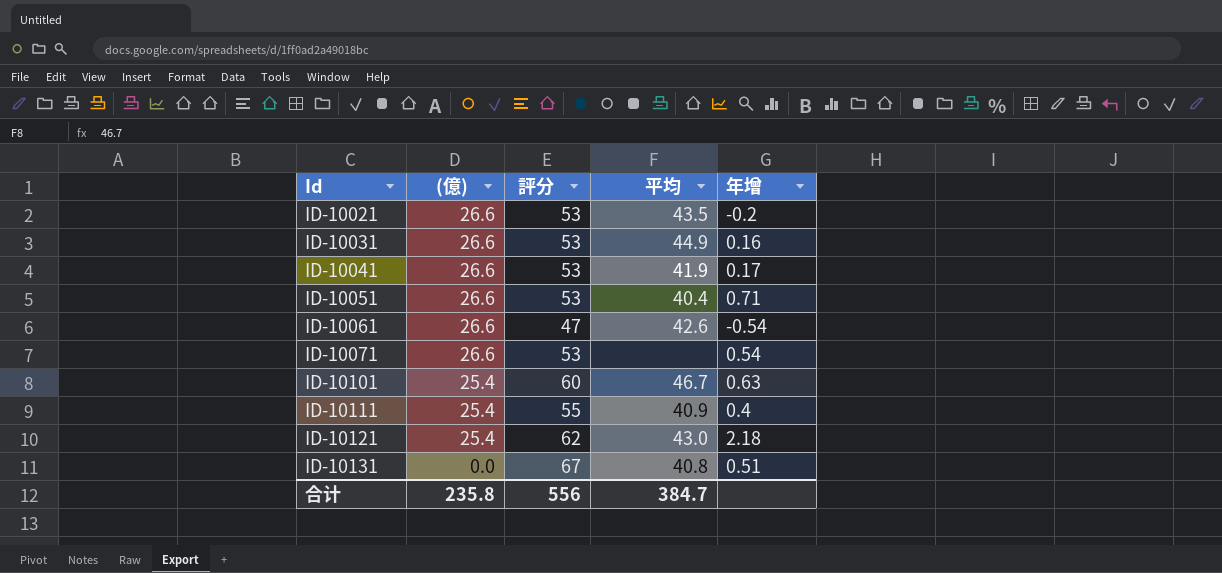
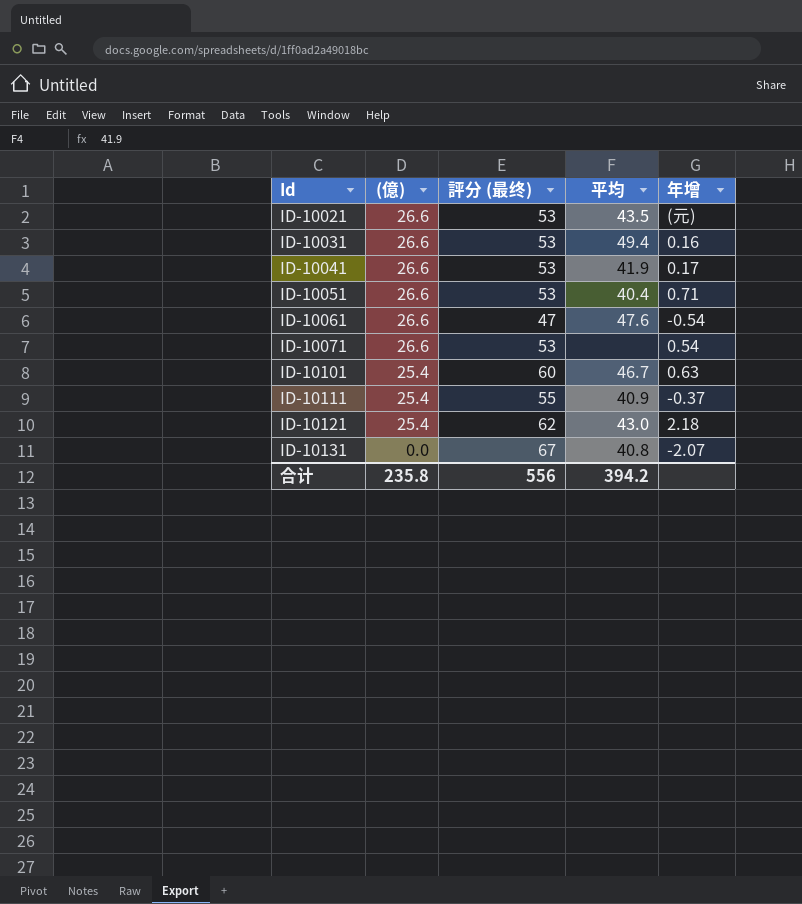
column name: 評分 -> 評分 (最终)
ID-10021 | 年增: -0.2 -> (元)
ID-10031 | 平均: 44.9 -> 49.4
ID-10061 | 平均: 42.6 -> 47.6
ID-10111 | 年增: 0.4 -> -0.37
ID-10131 | 年增: 0.51 -> -2.07
合计 | 平均: 384.7 -> 394.2

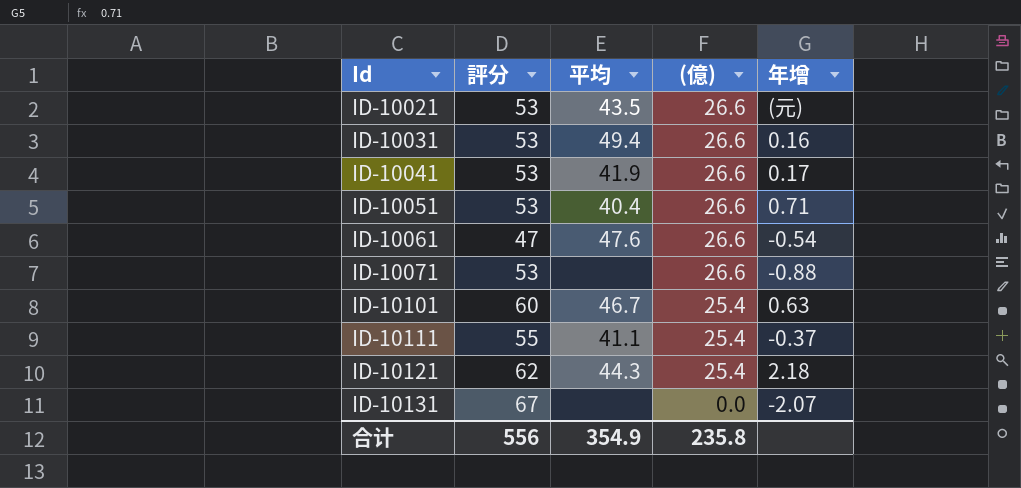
column name: 評分 (最终) -> 評分
column (億) | position: 2 -> 4
ID-10071 | 年增: 0.54 -> -0.88
ID-10111 | 平均: 40.9 -> 41.1
ID-10121 | 平均: 43.0 -> 44.3
ID-10131 | 平均: 40.8 -> none
合计 | 平均: 394.2 -> 354.9

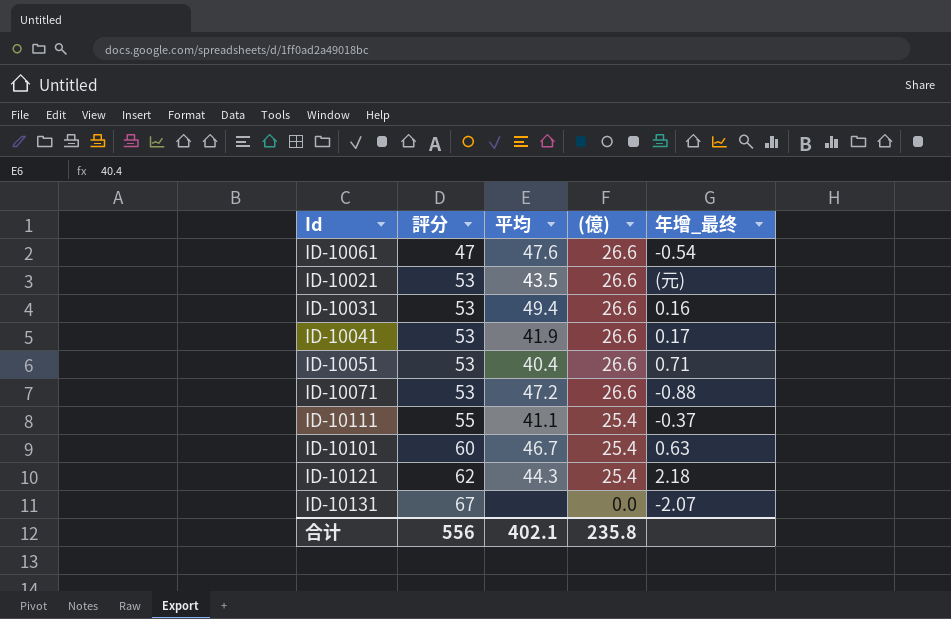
row order: Id ascending -> 評分 ascending
column name: 年增 -> 年增_最终
ID-10071 | 平均: none -> 47.2
合计 | 平均: 354.9 -> 402.1

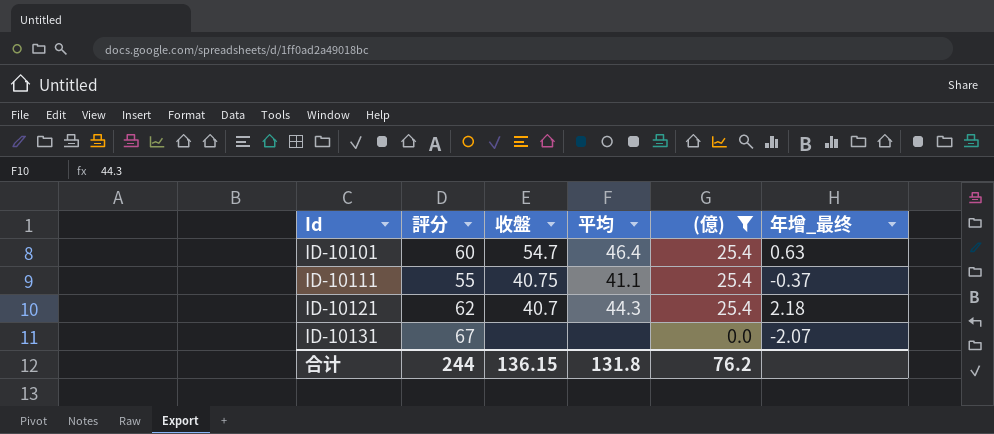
filter: none -> (億) != 26.6
row order: 評分 ascending -> Id ascending
column 收盤 | position: none -> 3
ID-10101 | 平均: 46.7 -> 46.4
合计 | 評分: 556 -> 244
合计 | 平均: 402.1 -> 131.8
合计 | (億): 235.8 -> 76.2

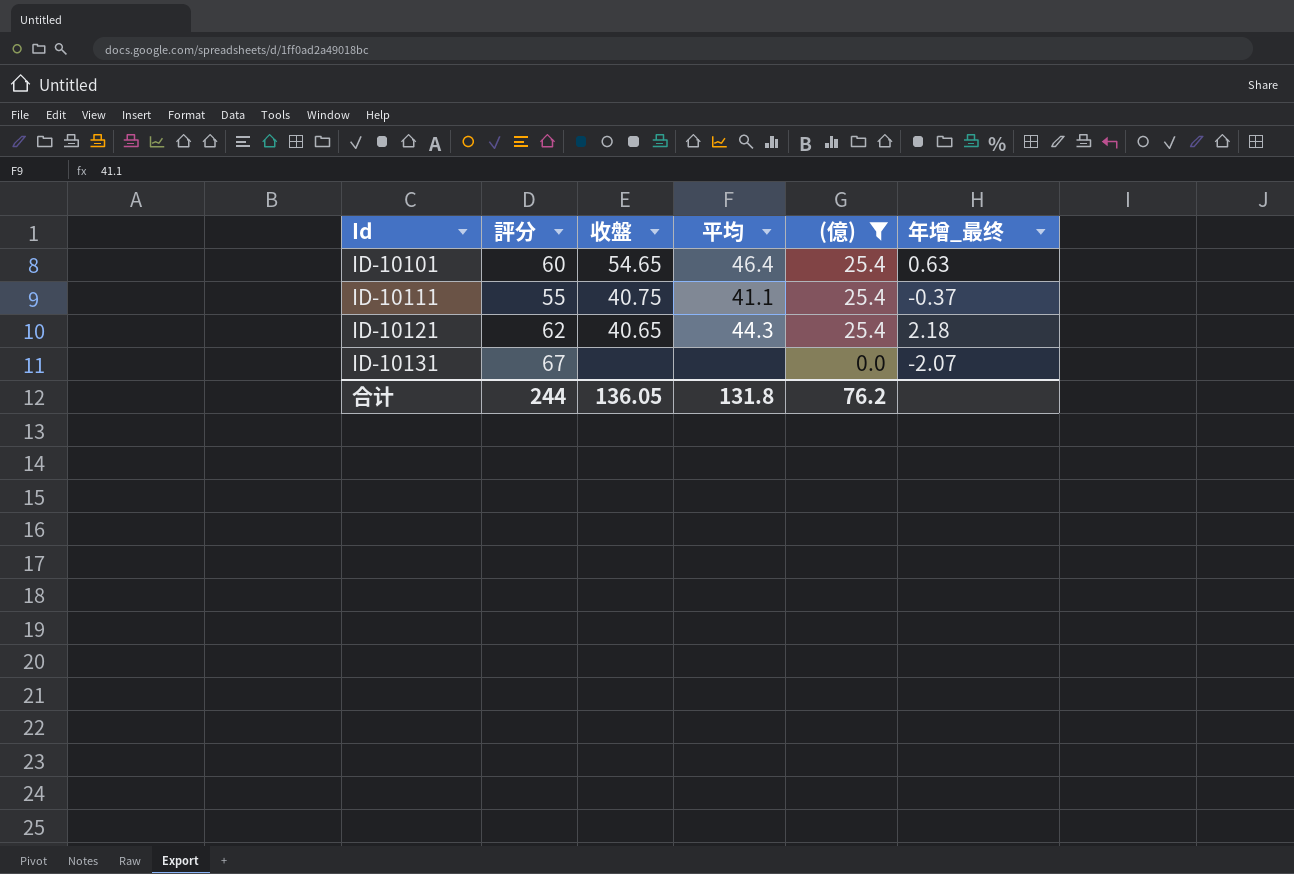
ID-10101 | 收盤: 54.7 -> 54.65
ID-10121 | 收盤: 40.7 -> 40.65
合计 | 收盤: 136.15 -> 136.05

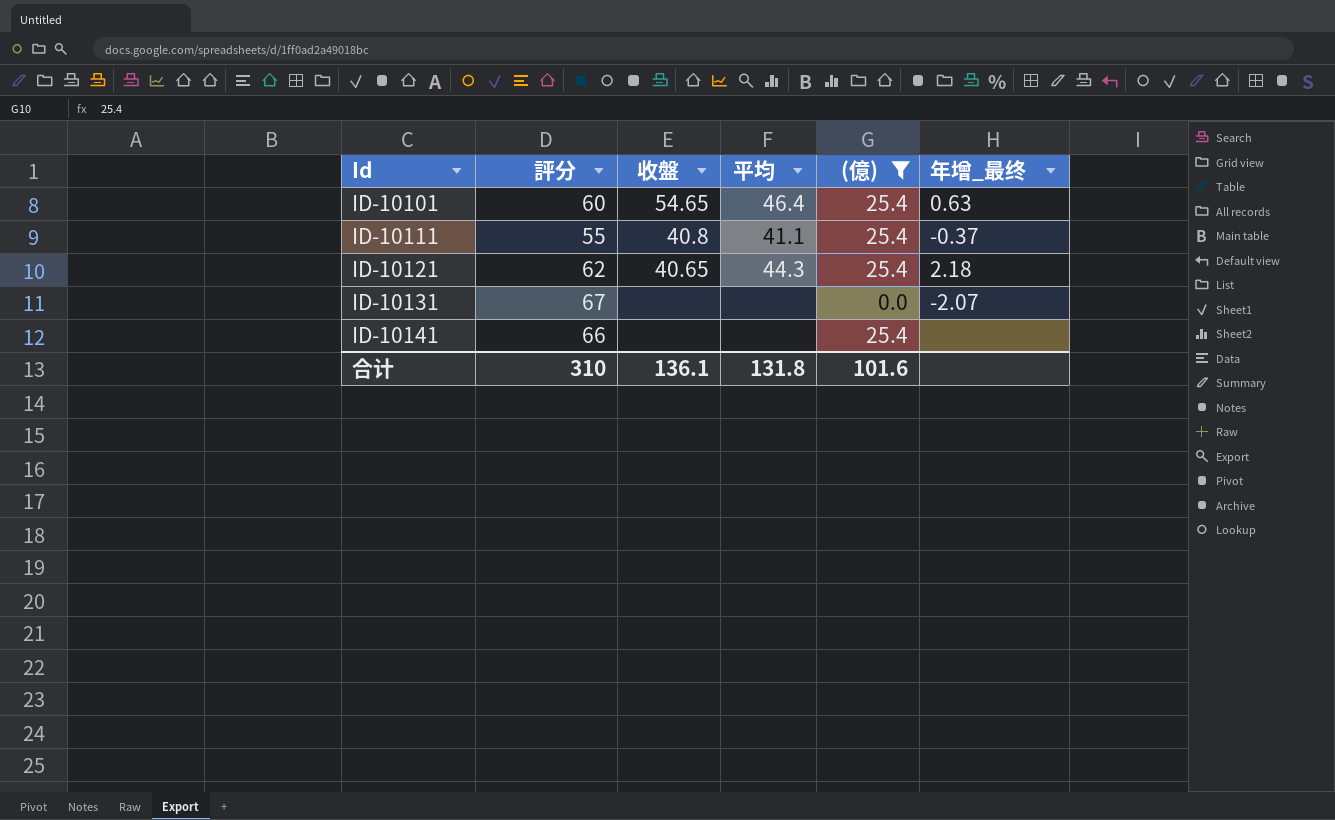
ID-10111 | 收盤: 40.75 -> 40.8
row ID-10141: none -> 66 | none | none | 25.4 | none
合计 | 評分: 244 -> 310
合计 | 收盤: 136.05 -> 136.1
合计 | (億): 76.2 -> 101.6

